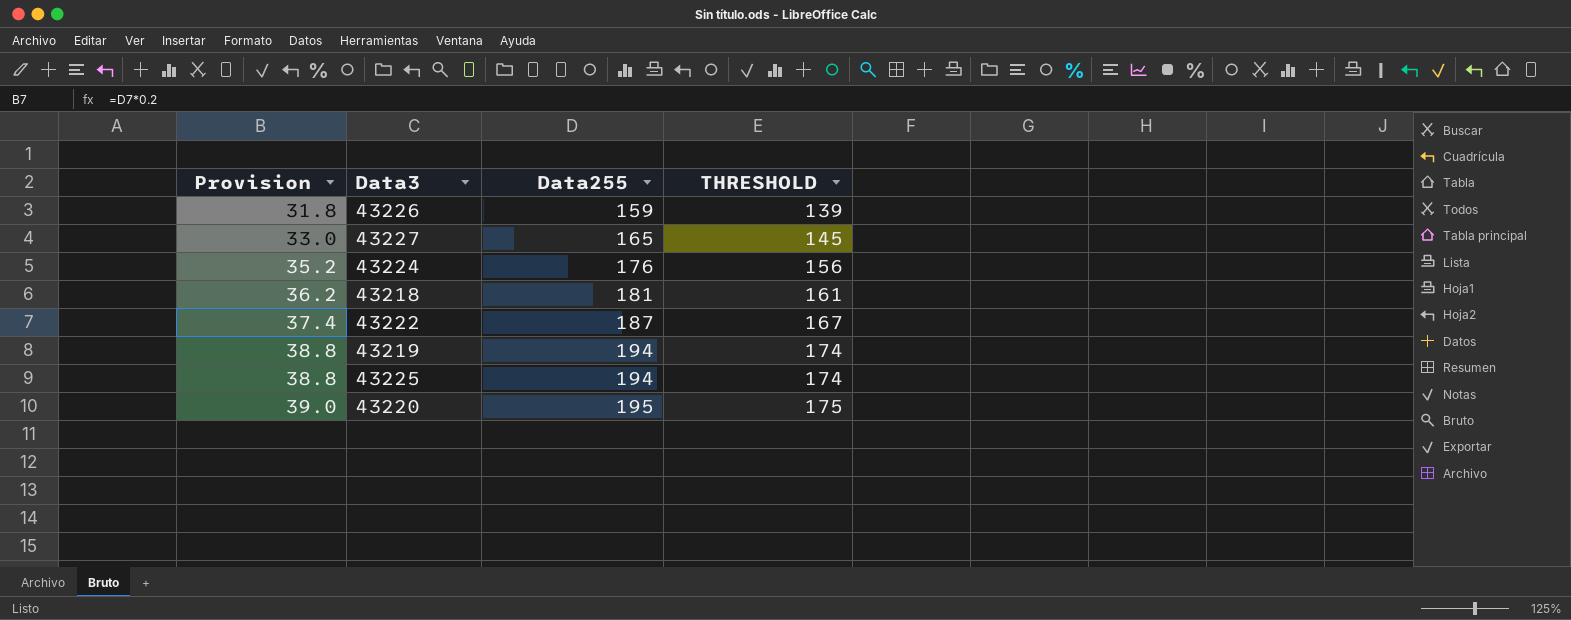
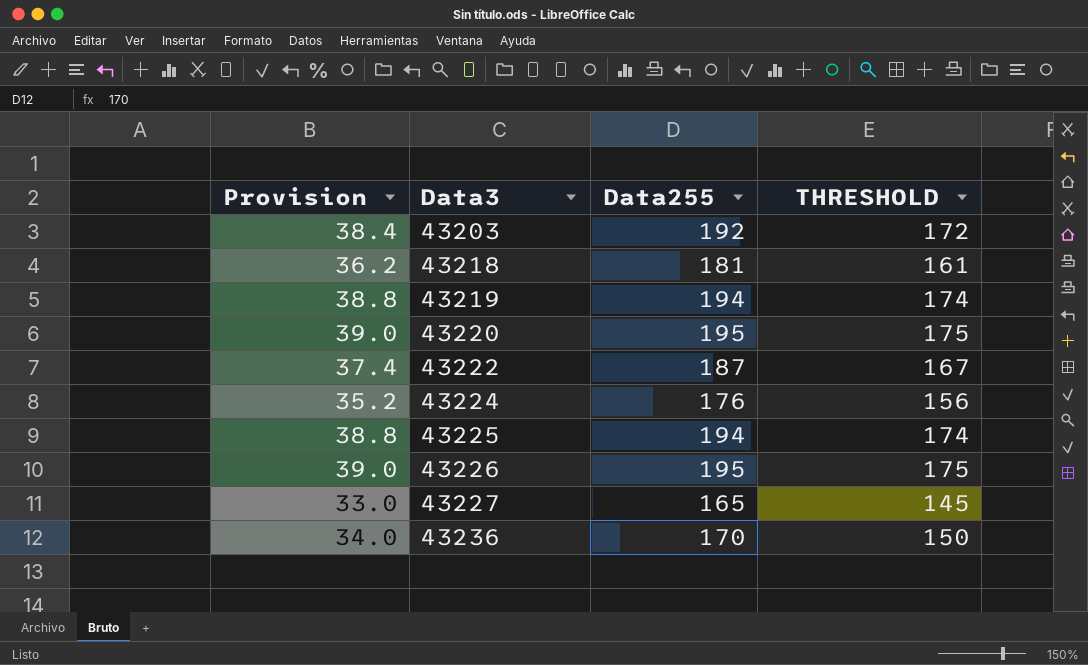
row order: Provision ascending -> Data3 ascending
row 43203: none -> 38.4 | 192 | 172
43226 | Provision: 31.8 -> 39.0
43226 | Data255: 159 -> 195
43226 | THRESHOLD: 139 -> 175
row 43236: none -> 34.0 | 170 | 150

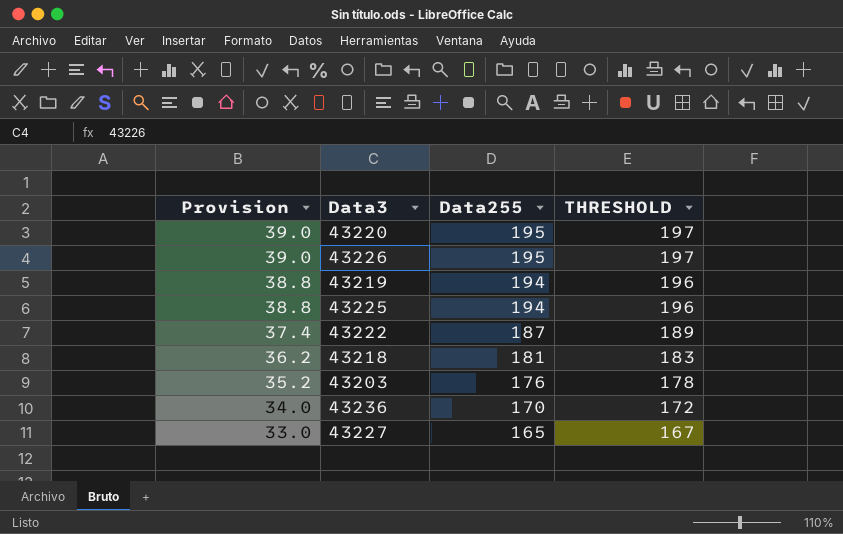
row order: Data3 ascending -> Provision descending
column THRESHOLD | formula: [Data255] - 20 -> [Data255] + 2
row 43224: 35.2 | 176 | 156 -> none
43203 | Provision: 38.4 -> 35.2
43203 | Data255: 192 -> 176

